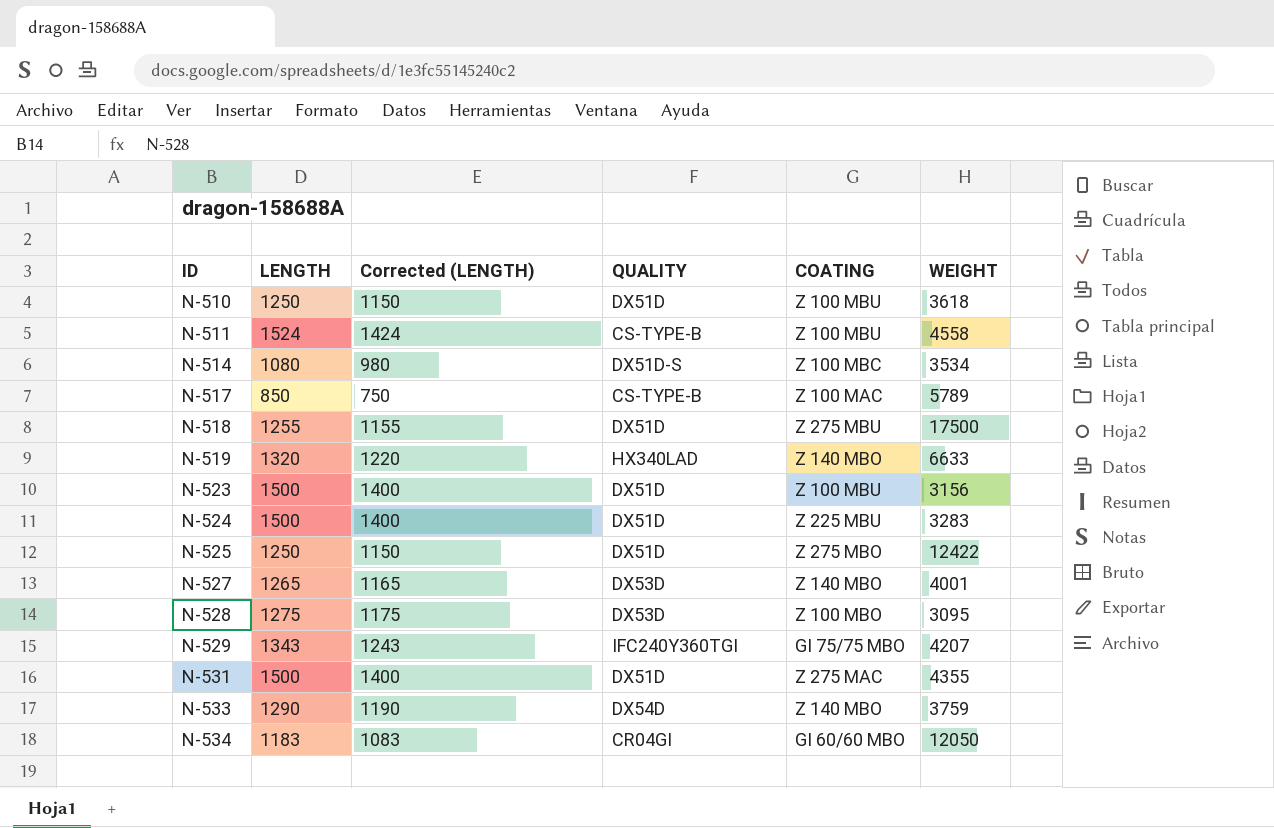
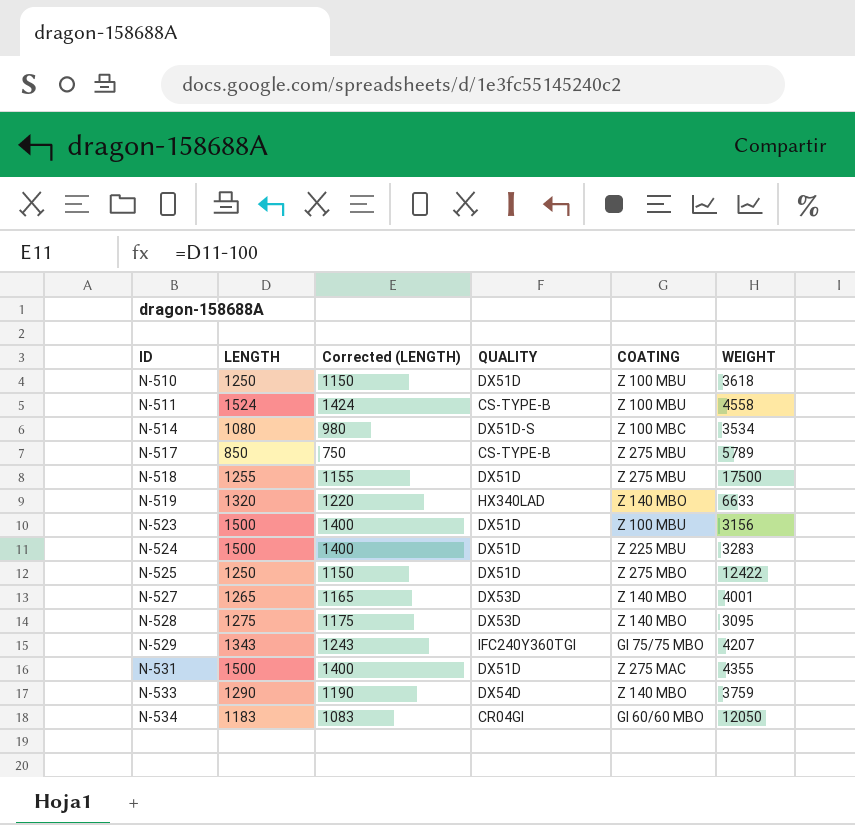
N-517 | COATING: Z 100 MAC -> Z 275 MBU
N-528 | COATING: Z 100 MBO -> Z 140 MBO

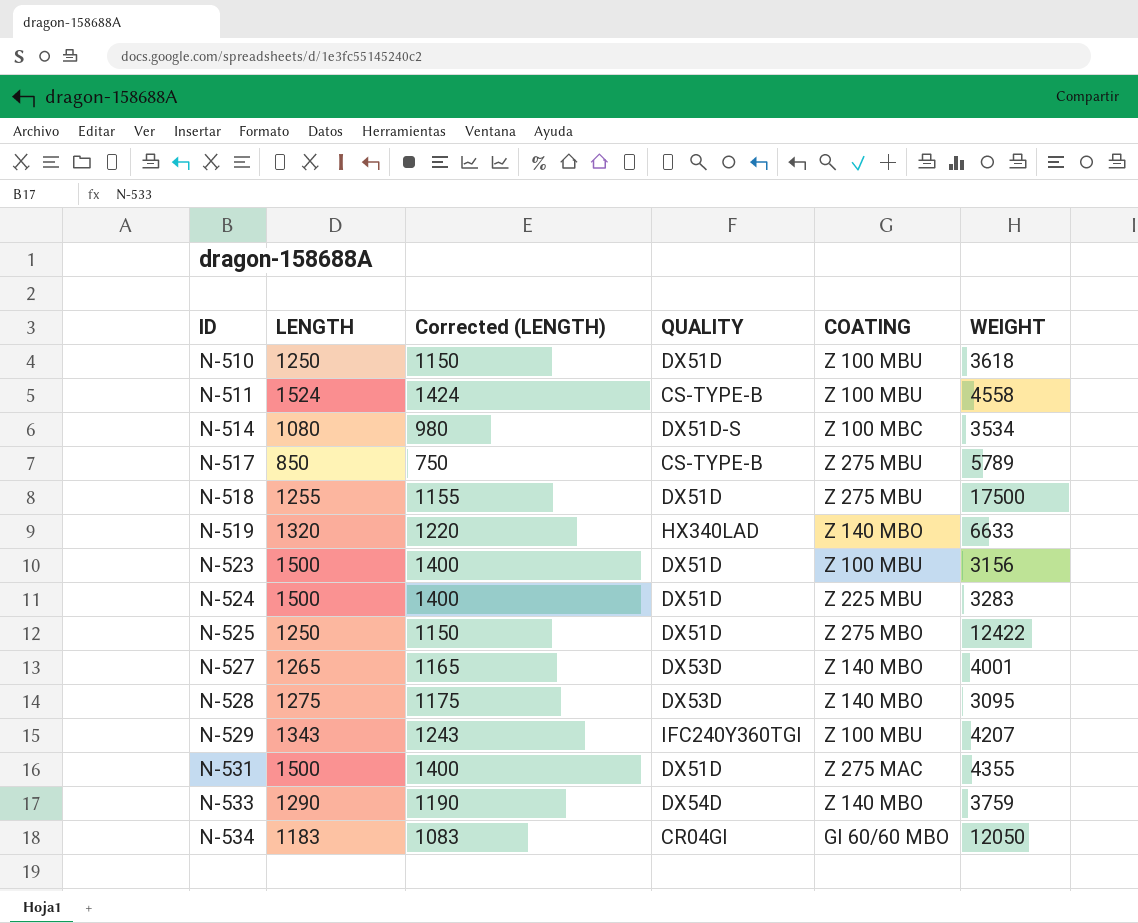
N-529 | COATING: GI 75/75 MBO -> Z 100 MBU

